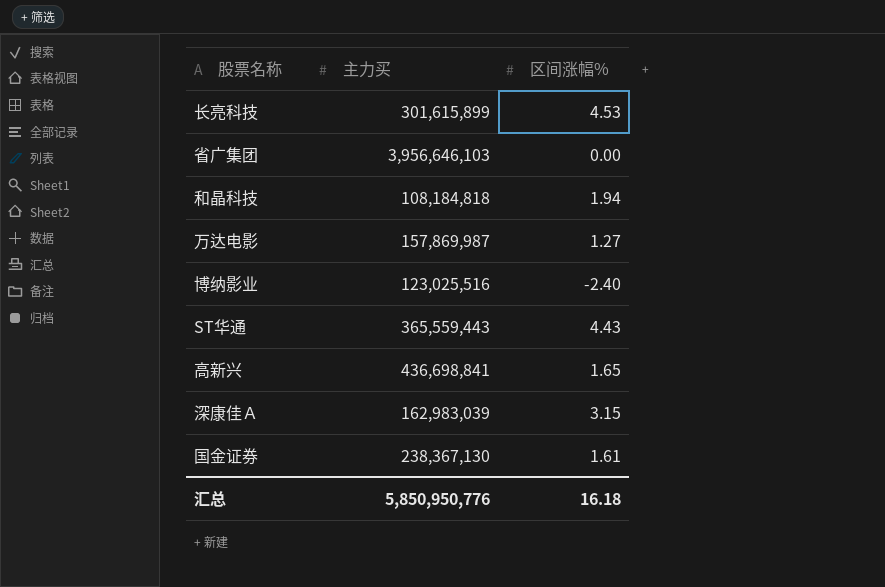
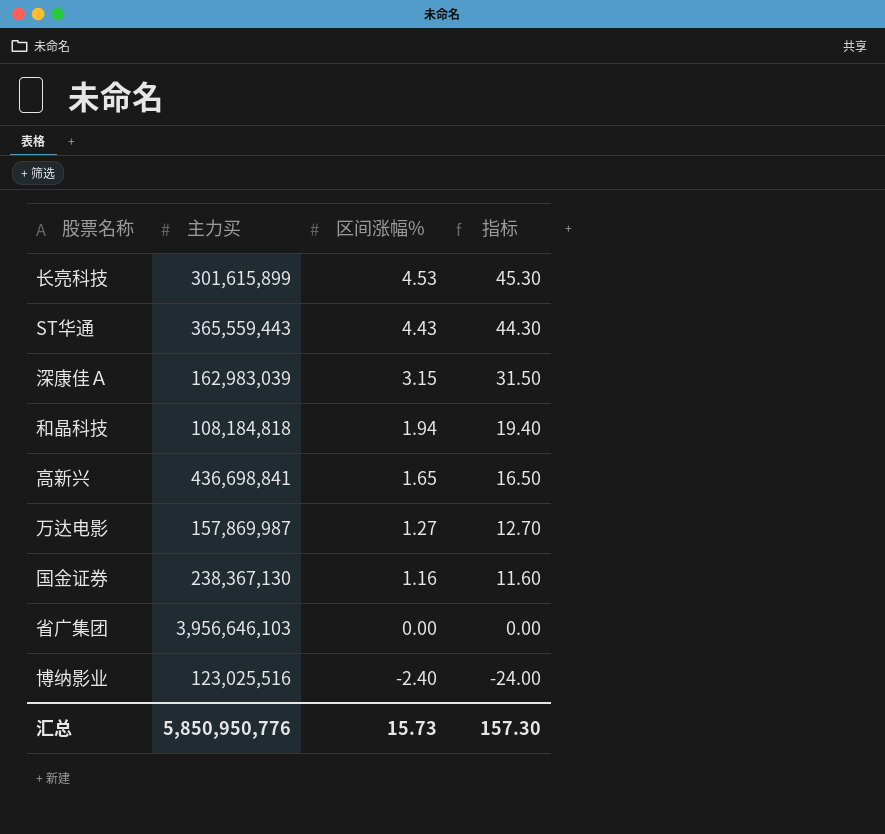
row order: none -> 区间涨幅% descending
column 指标 | formula: none -> [区间涨幅%] * 10
国金证券 | 区间涨幅%: 1.61 -> 1.16
汇总 | 区间涨幅%: 16.18 -> 15.73

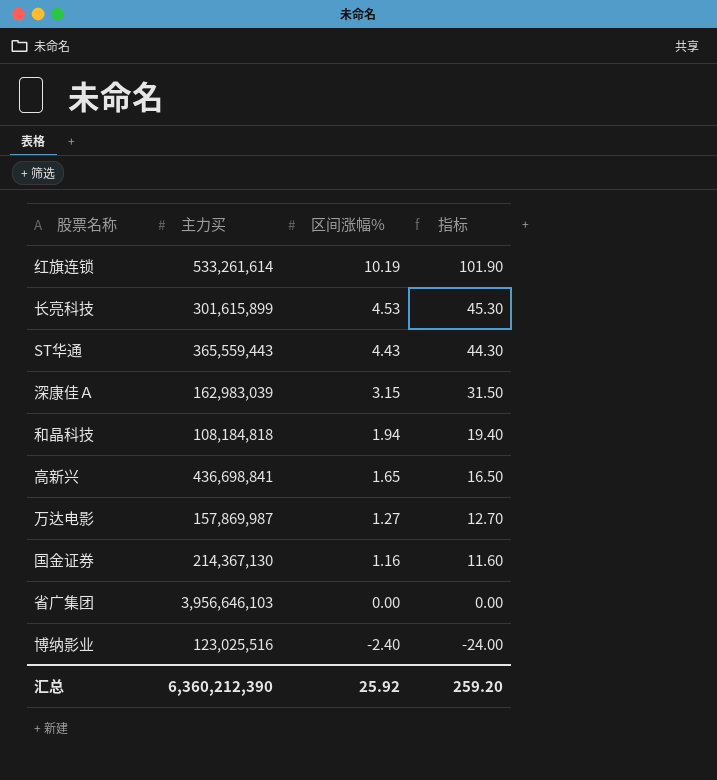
row 红旗连锁: none -> 533,261,614 | 10.19 | 101.90
国金证券 | 主力买: 238,367,130 -> 214,367,130
汇总 | 主力买: 5,850,950,776 -> 6,360,212,390
汇总 | 区间涨幅%: 15.73 -> 25.92
汇总 | 指标: 157.30 -> 259.20

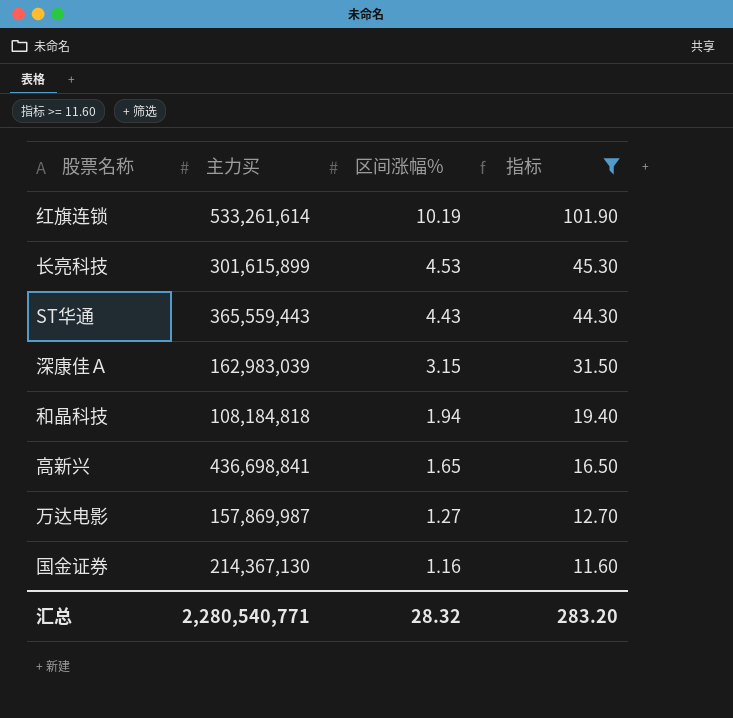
filter: none -> 指标 >= 11.60
汇总 | 主力买: 6,360,212,390 -> 2,280,540,771
汇总 | 区间涨幅%: 25.92 -> 28.32
汇总 | 指标: 259.20 -> 283.20

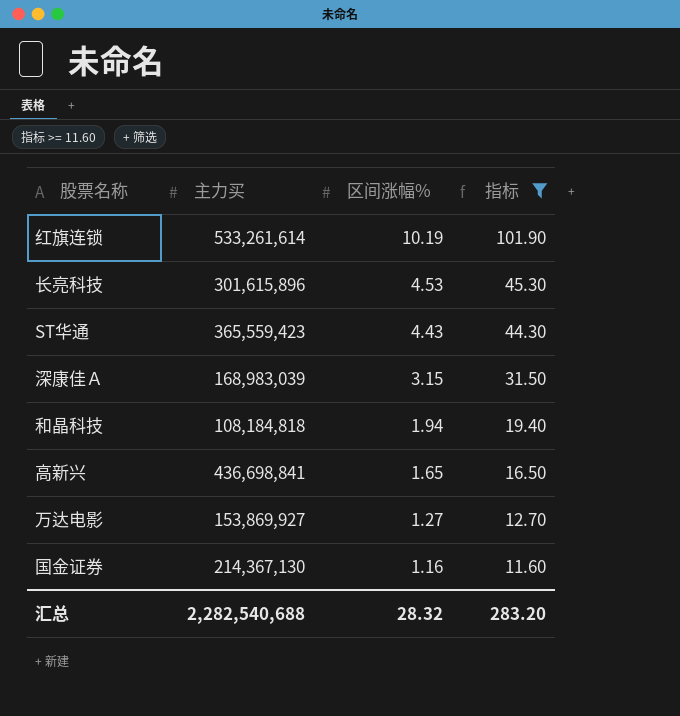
长亮科技 | 主力买: 301,615,899 -> 301,615,896
ST华通 | 主力买: 365,559,443 -> 365,559,423
深康佳Ａ | 主力买: 162,983,039 -> 168,983,039
万达电影 | 主力买: 157,869,987 -> 153,869,927
汇总 | 主力买: 2,280,540,771 -> 2,282,540,688

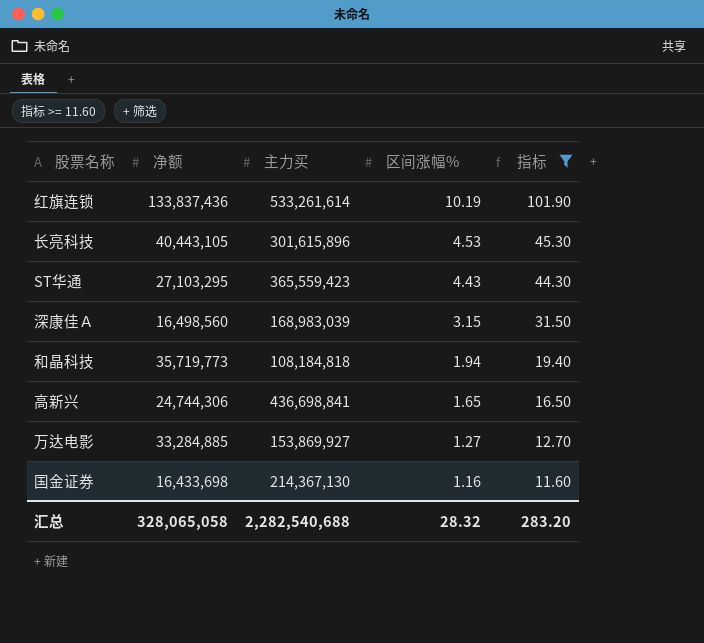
column 净额 | position: none -> 2

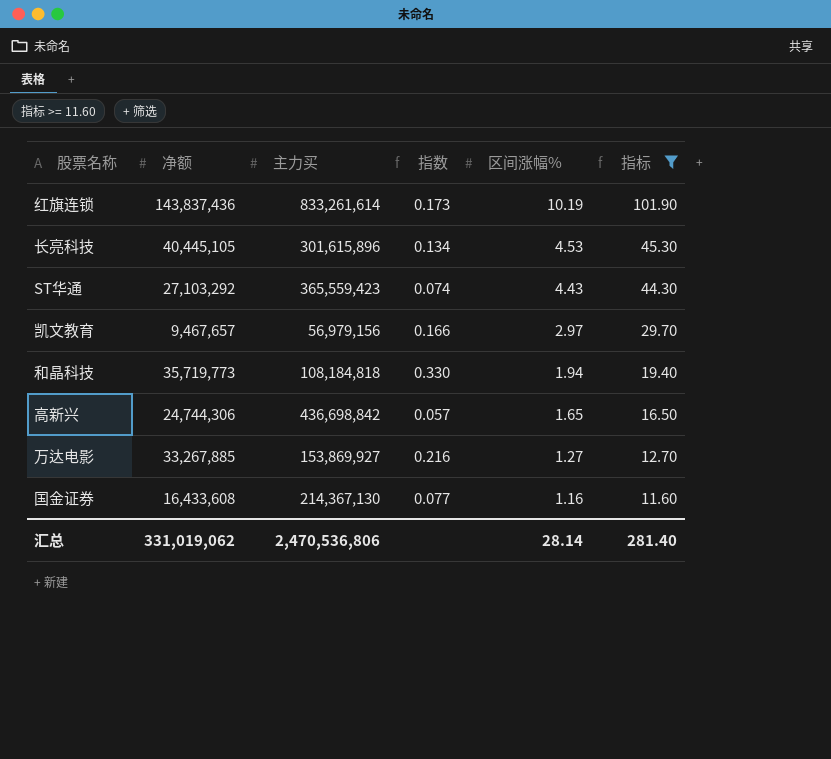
column 指数 | formula: none -> [净额] / [主力买]
row 深康佳Ａ: 16,498,560 | 168,983,039 | 3.15 | 31.50 -> none
红旗连锁 | 净额: 133,837,436 -> 143,837,436
红旗连锁 | 主力买: 533,261,614 -> 833,261,614
长亮科技 | 净额: 40,443,105 -> 40,445,105
ST华通 | 净额: 27,103,295 -> 27,103,292
row 凯文教育: none -> 9,467,657 | 56,979,156 | 0.166 | 2.97 | 29.70
高新兴 | 主力买: 436,698,841 -> 436,698,842
万达电影 | 净额: 33,284,885 -> 33,267,885
国金证券 | 净额: 16,433,698 -> 16,433,608
汇总 | 净额: 328,065,058 -> 331,019,062
汇总 | 主力买: 2,282,540,688 -> 2,470,536,806
汇总 | 区间涨幅%: 28.32 -> 28.14
汇总 | 指标: 283.20 -> 281.40

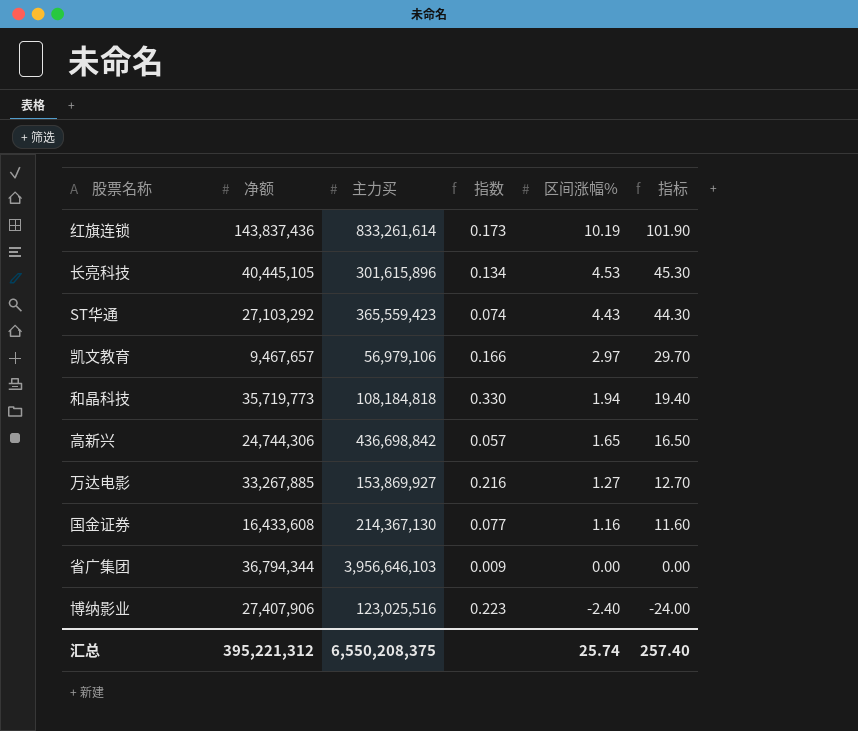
filter: 指标 >= 11.60 -> none
凯文教育 | 主力买: 56,979,156 -> 56,979,106
汇总 | 净额: 331,019,062 -> 395,221,312
汇总 | 主力买: 2,470,536,806 -> 6,550,208,375
汇总 | 区间涨幅%: 28.14 -> 25.74
汇总 | 指标: 281.40 -> 257.40

